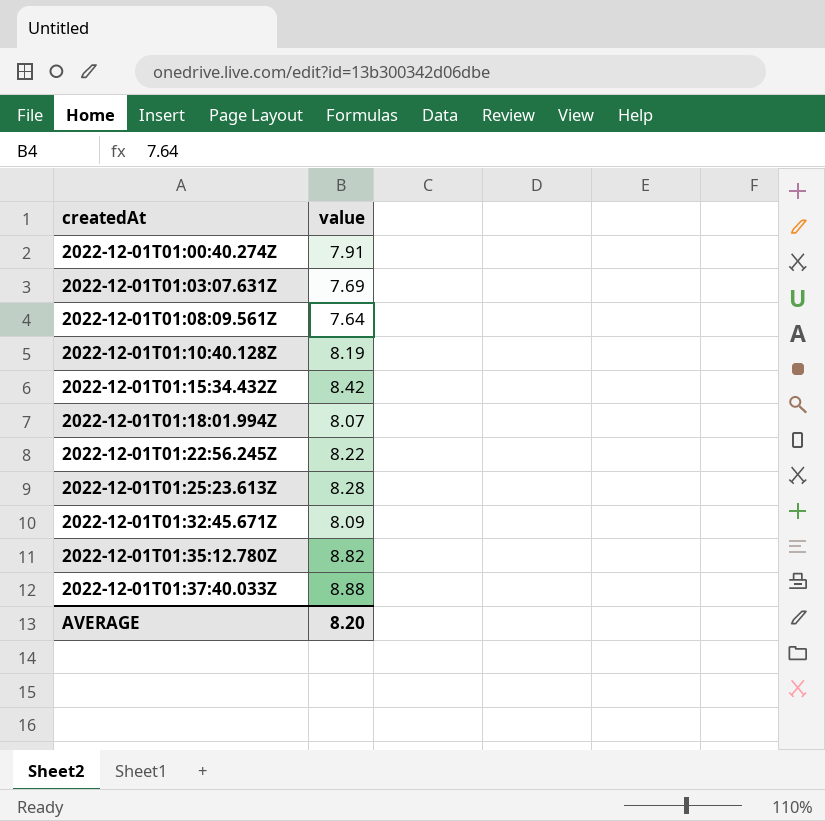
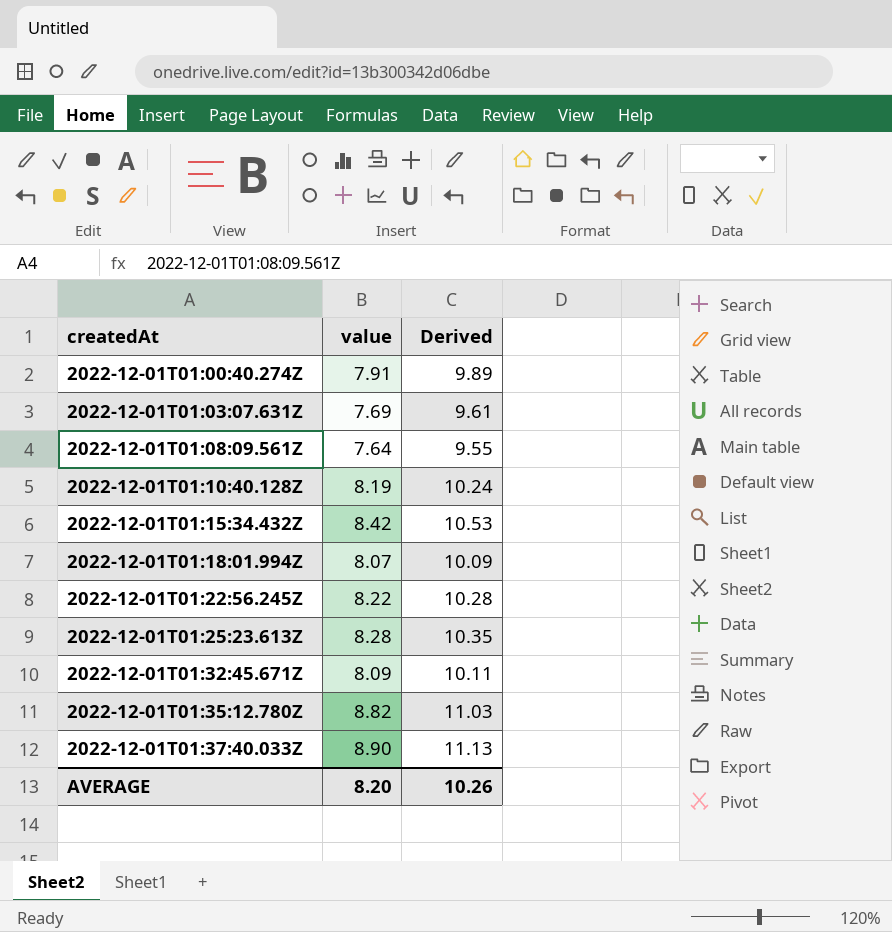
column Derived | formula: none -> [value] * 1.25
2022-12-01T01:37:40.033Z | value: 8.88 -> 8.90

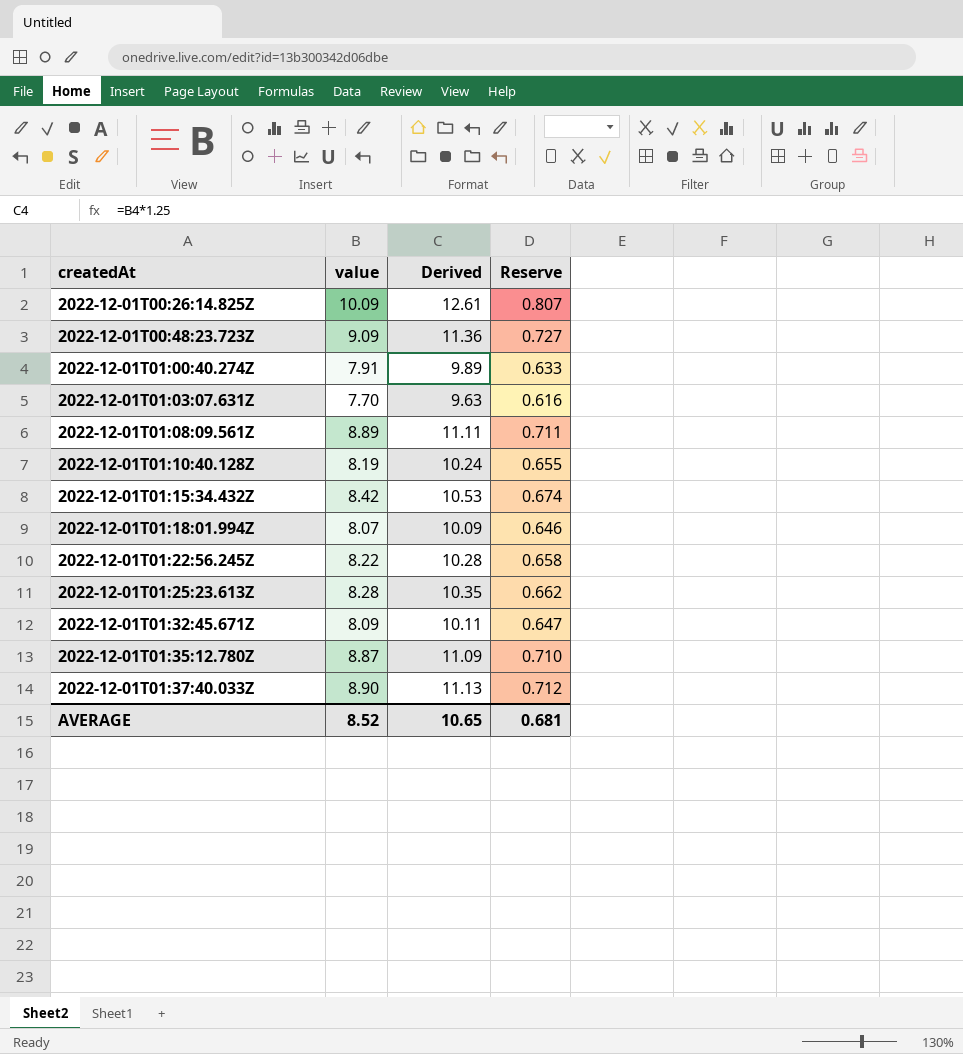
column Reserve | formula: none -> [value] * 0.08
row 2022-12-01T00:26:14.825Z: none -> 10.09 | 12.61 | 0.807
row 2022-12-01T00:48:23.723Z: none -> 9.09 | 11.36 | 0.727
2022-12-01T01:03:07.631Z | value: 7.69 -> 7.70
2022-12-01T01:03:07.631Z | Derived: 9.61 -> 9.63
2022-12-01T01:08:09.561Z | value: 7.64 -> 8.89
2022-12-01T01:08:09.561Z | Derived: 9.55 -> 11.11
2022-12-01T01:35:12.780Z | value: 8.82 -> 8.87
2022-12-01T01:35:12.780Z | Derived: 11.03 -> 11.09
AVERAGE | value: 8.20 -> 8.52
AVERAGE | Derived: 10.26 -> 10.65

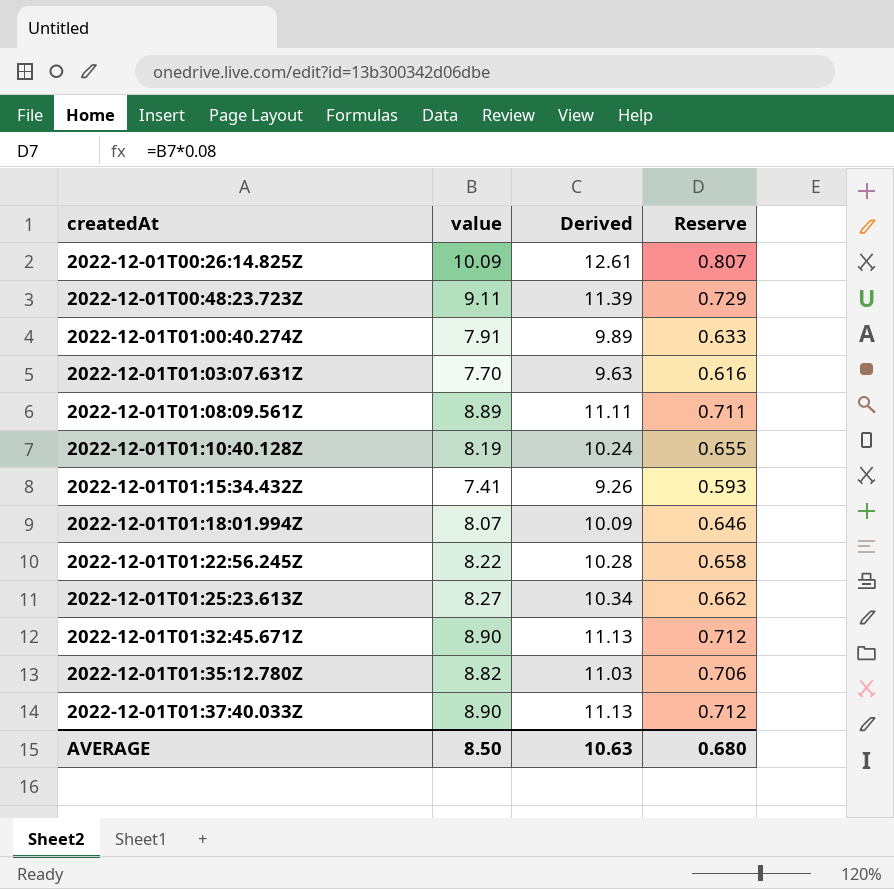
2022-12-01T00:48:23.723Z | value: 9.09 -> 9.11
2022-12-01T00:48:23.723Z | Derived: 11.36 -> 11.39
2022-12-01T00:48:23.723Z | Reserve: 0.727 -> 0.729
2022-12-01T01:15:34.432Z | value: 8.42 -> 7.41
2022-12-01T01:15:34.432Z | Derived: 10.53 -> 9.26
2022-12-01T01:15:34.432Z | Reserve: 0.674 -> 0.593
2022-12-01T01:25:23.613Z | value: 8.28 -> 8.27
2022-12-01T01:25:23.613Z | Derived: 10.35 -> 10.34
2022-12-01T01:32:45.671Z | value: 8.09 -> 8.90
2022-12-01T01:32:45.671Z | Derived: 10.11 -> 11.13
2022-12-01T01:32:45.671Z | Reserve: 0.647 -> 0.712
2022-12-01T01:35:12.780Z | value: 8.87 -> 8.82
2022-12-01T01:35:12.780Z | Derived: 11.09 -> 11.03
2022-12-01T01:35:12.780Z | Reserve: 0.710 -> 0.706
AVERAGE | value: 8.52 -> 8.50
AVERAGE | Derived: 10.65 -> 10.63
AVERAGE | Reserve: 0.681 -> 0.680

